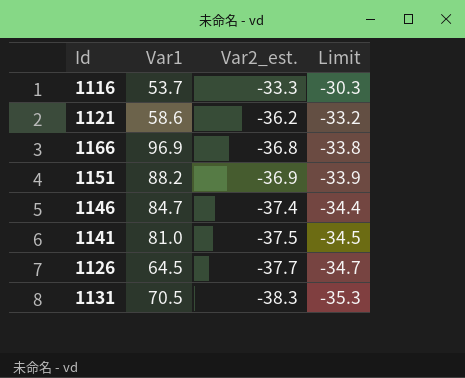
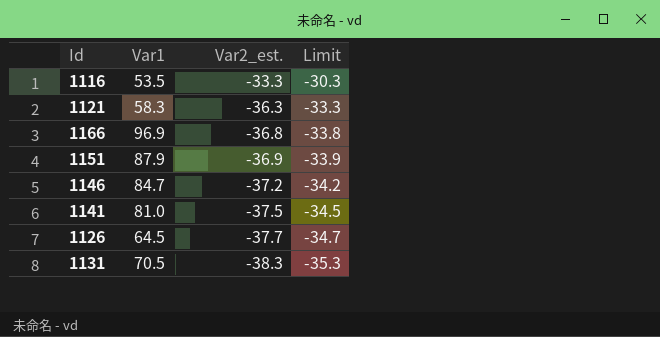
1116 | Var1: 53.7 -> 53.5
1121 | Var1: 58.6 -> 58.3
1121 | Var2_est.: -36.2 -> -36.3
1121 | Limit: -33.2 -> -33.3
1151 | Var1: 88.2 -> 87.9
1146 | Var2_est.: -37.4 -> -37.2
1146 | Limit: -34.4 -> -34.2

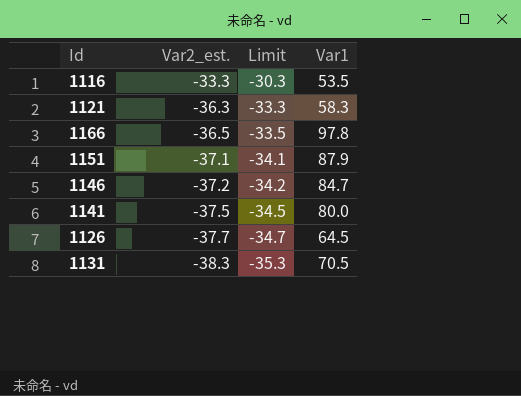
column Var1 | position: 2 -> 4
1166 | Var2_est.: -36.8 -> -36.5
1166 | Limit: -33.8 -> -33.5
1166 | Var1: 96.9 -> 97.8
1151 | Var2_est.: -36.9 -> -37.1
1151 | Limit: -33.9 -> -34.1
1141 | Var1: 81.0 -> 80.0

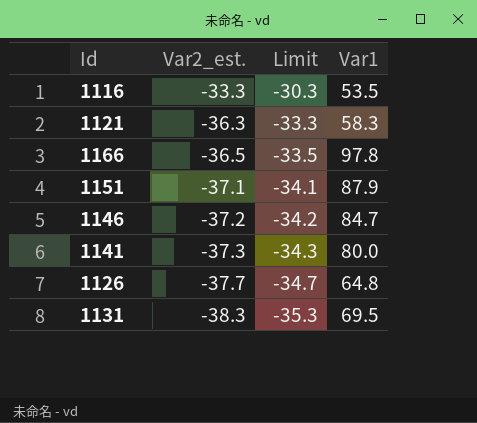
1141 | Var2_est.: -37.5 -> -37.3
1141 | Limit: -34.5 -> -34.3
1126 | Var1: 64.5 -> 64.8
1131 | Var1: 70.5 -> 69.5

